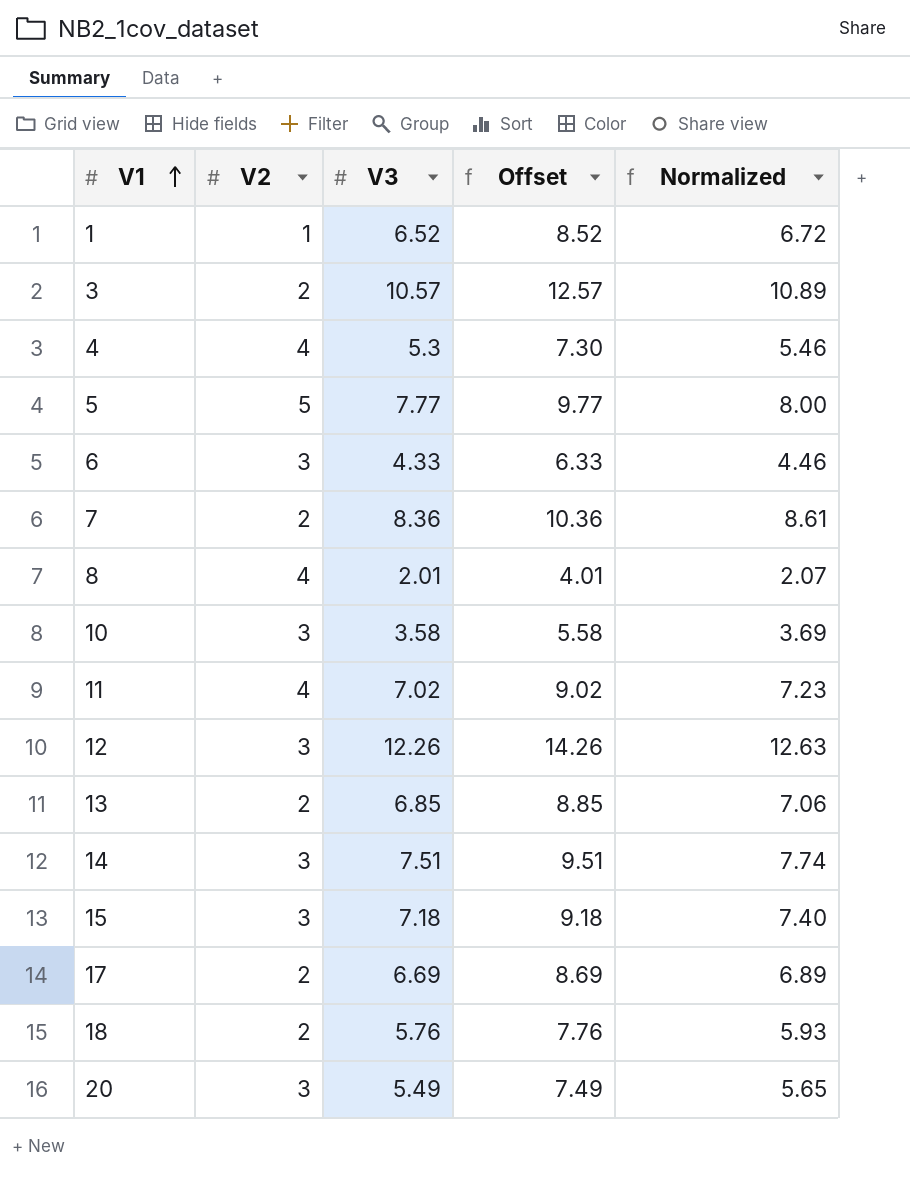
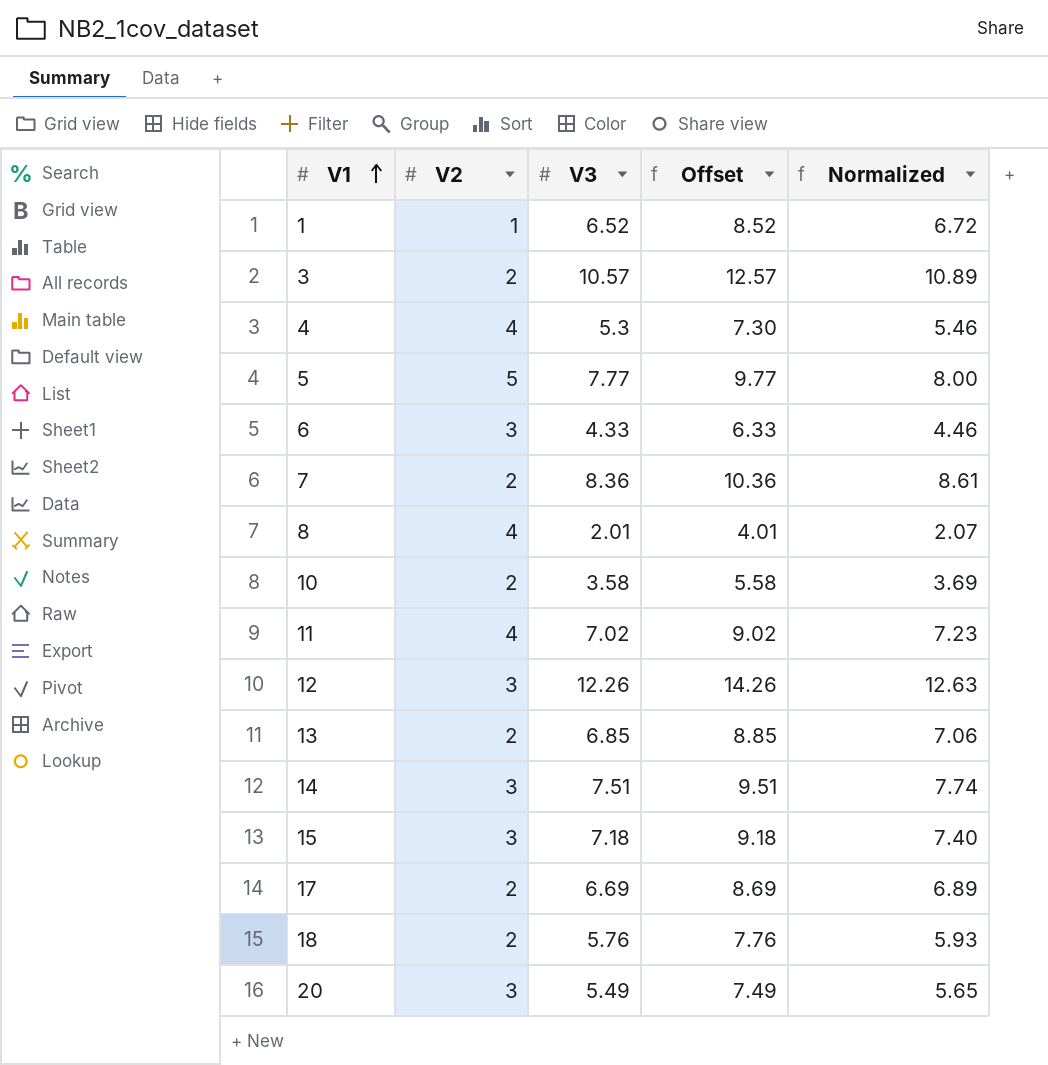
10 | V2: 3 -> 2

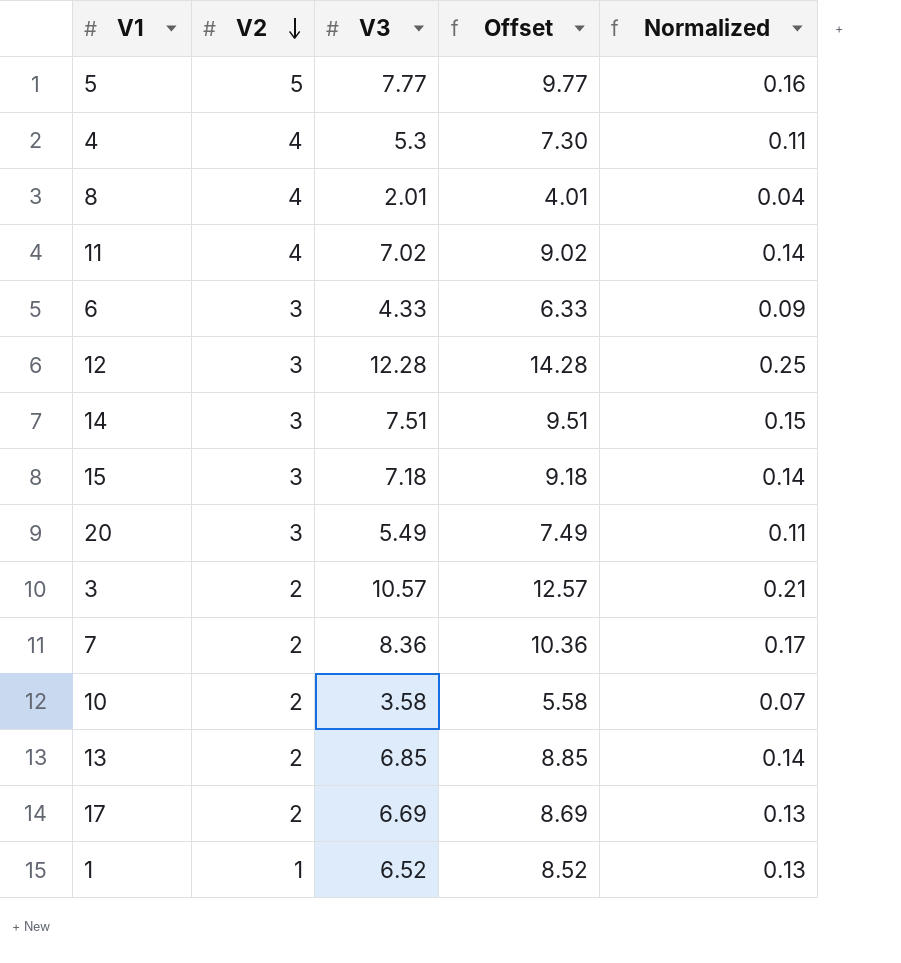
row order: V1 ascending -> V2 descending
column Normalized | formula: [V3] * 1.03 -> [V3] * 0.02
row 18: 2 | 5.76 | 7.76 | 5.93 -> none
12 | V3: 12.26 -> 12.28
12 | Offset: 14.26 -> 14.28

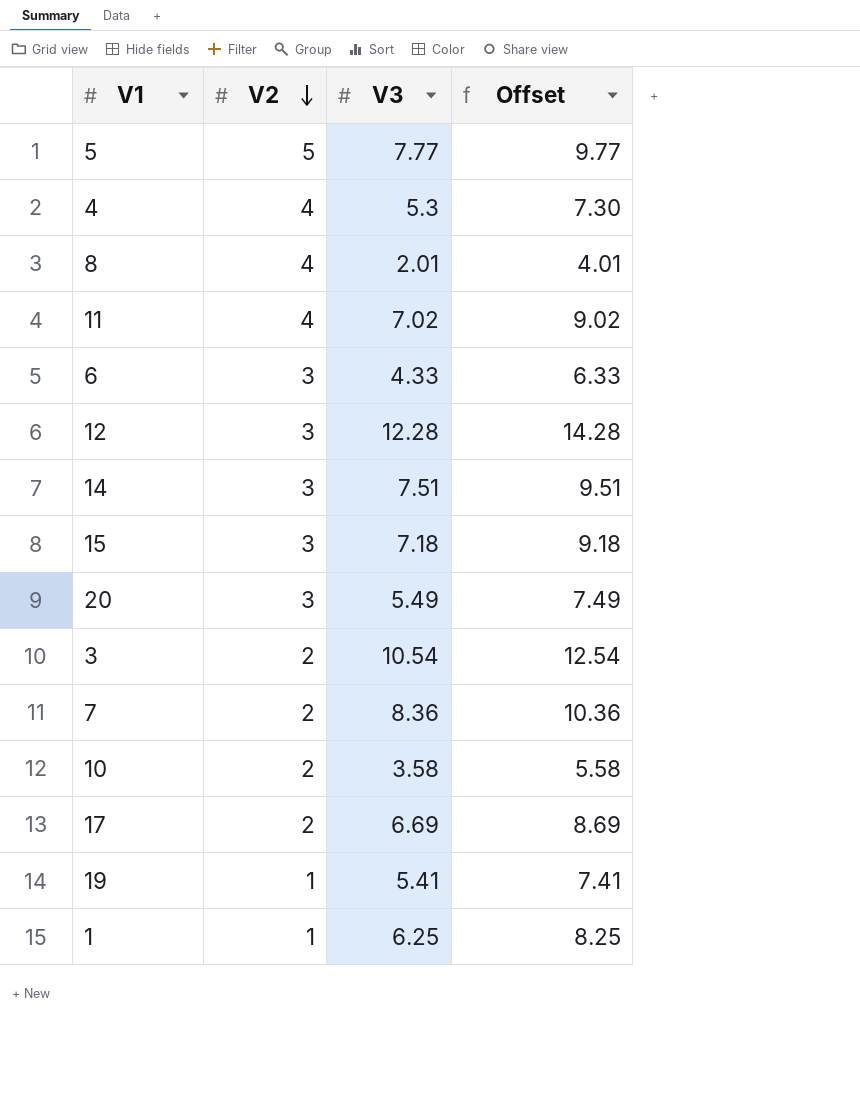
column Normalized | formula: [V3] * 0.02 -> none
row 13: 2 | 6.85 | 8.85 | 0.14 -> none
3 | V3: 10.57 -> 10.54
3 | Offset: 12.57 -> 12.54
row 19: none -> 1 | 5.41 | 7.41
1 | V3: 6.52 -> 6.25
1 | Offset: 8.52 -> 8.25

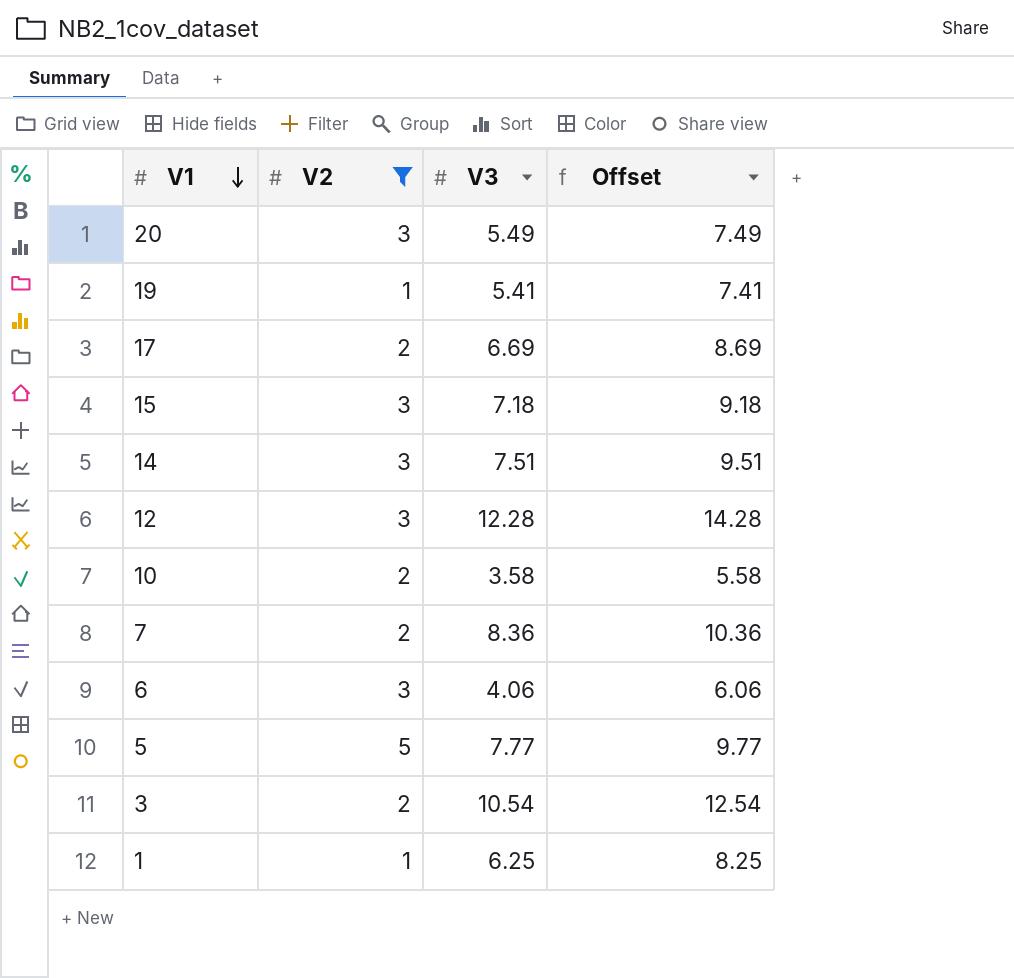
filter: none -> V2 != 4
row order: V2 descending -> V1 descending
6 | V3: 4.33 -> 4.06
6 | Offset: 6.33 -> 6.06

